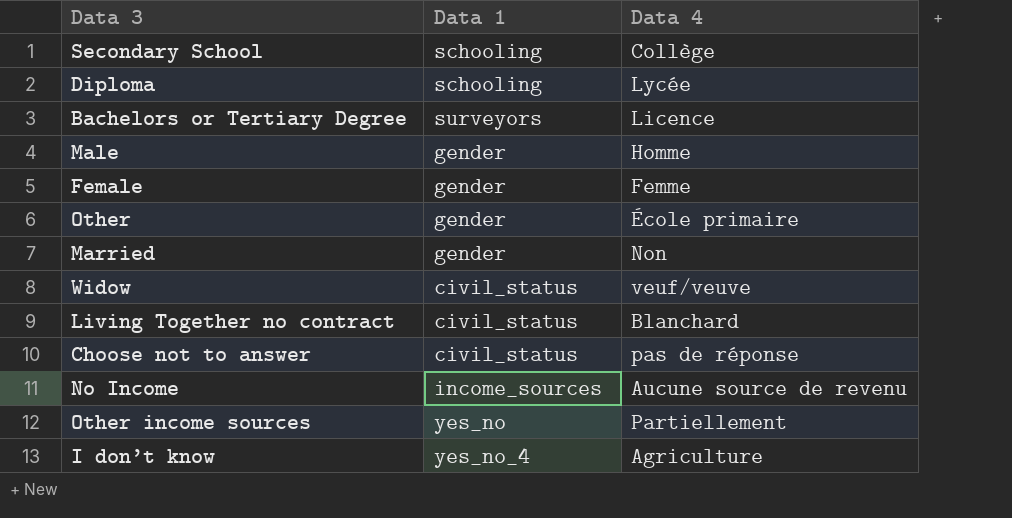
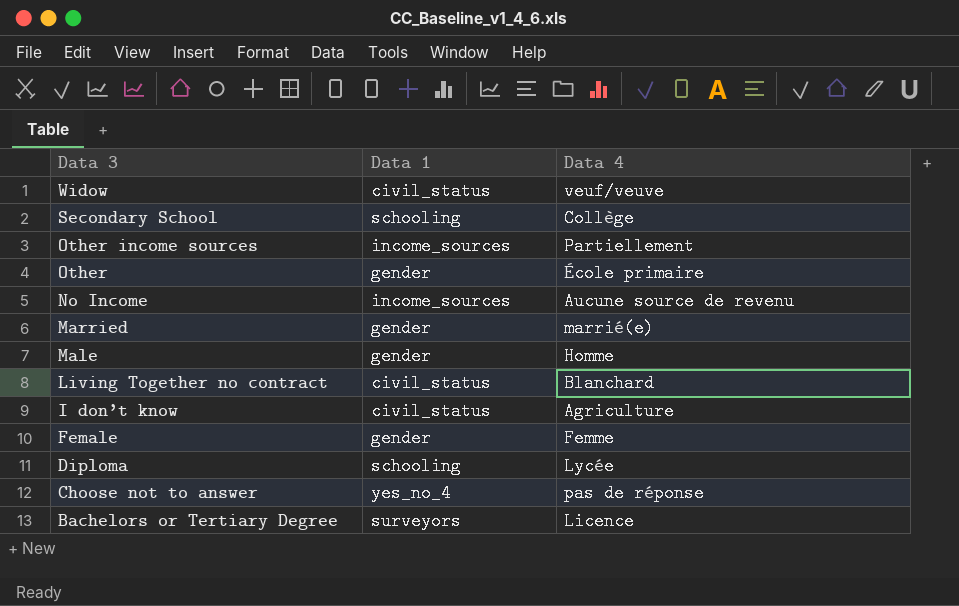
row order: none -> Data 3 descending
Other income sources | Data 1: yes_no -> income_sources
Married | Data 4: Non -> marrié(e)
I don’t know | Data 1: yes_no_4 -> civil_status
Choose not to answer | Data 1: civil_status -> yes_no_4

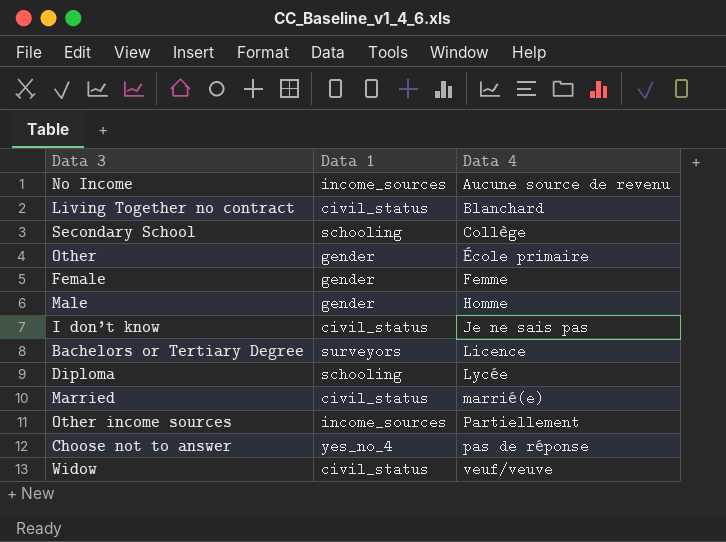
row order: Data 3 descending -> Data 4 ascending
I don’t know | Data 4: Agriculture -> Je ne sais pas
Married | Data 1: gender -> civil_status

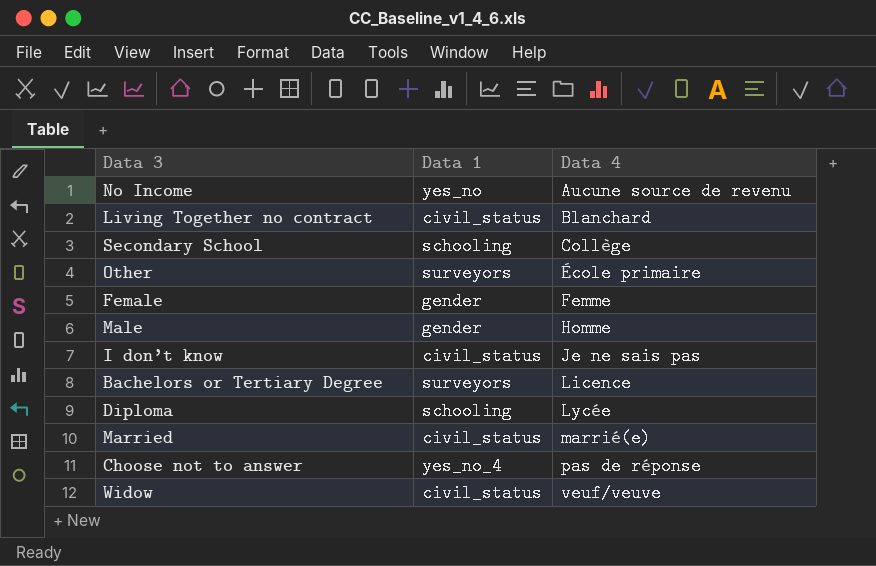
row Other income sources: income_sources | Partiellement -> none
No Income | Data 1: income_sources -> yes_no
Other | Data 1: gender -> surveyors

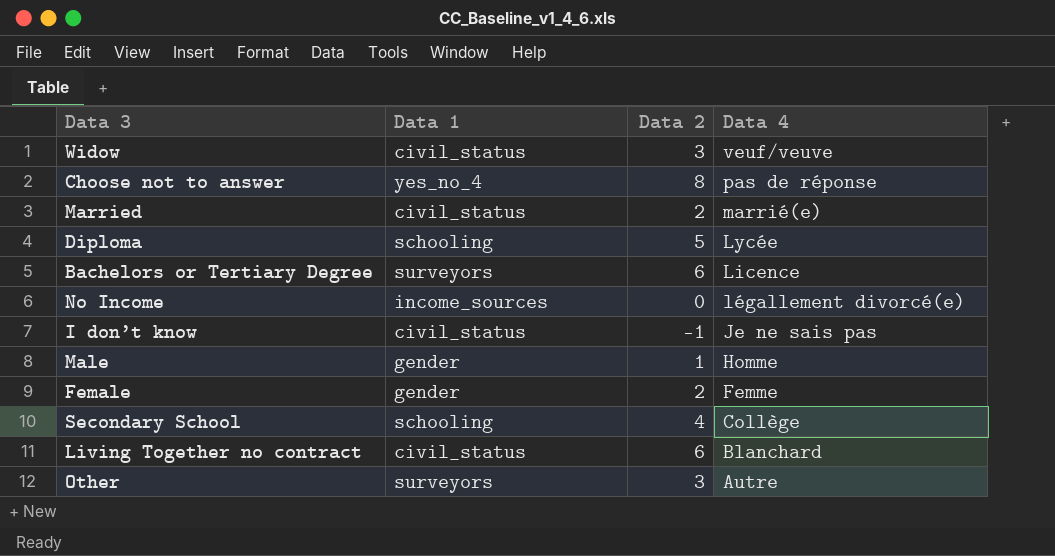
row order: Data 4 ascending -> Data 4 descending
column Data 2 | position: none -> 3
No Income | Data 1: yes_no -> income_sources
No Income | Data 4: Aucune source de revenu -> légallement divorcé(e)
Other | Data 4: École primaire -> Autre

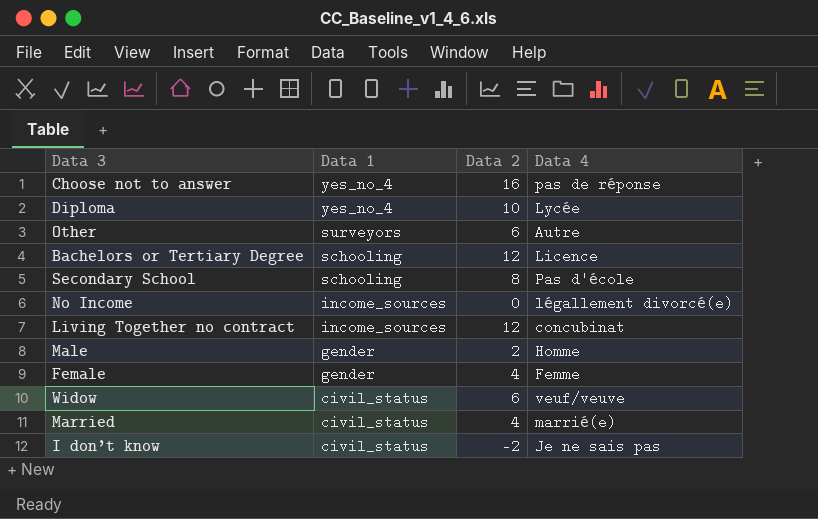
row order: Data 4 descending -> Data 1 descending
Choose not to answer | Data 2: 8 -> 16
Diploma | Data 1: schooling -> yes_no_4
Diploma | Data 2: 5 -> 10
Other | Data 2: 3 -> 6
Bachelors or Tertiary Degree | Data 1: surveyors -> schooling
Bachelors or Tertiary Degree | Data 2: 6 -> 12
Secondary School | Data 2: 4 -> 8
Secondary School | Data 4: Collège -> Pas d'école
Living Together no contract | Data 1: civil_status -> income_sources
Living Together no contract | Data 2: 6 -> 12
Living Together no contract | Data 4: Blanchard -> concubinat
Male | Data 2: 1 -> 2
Female | Data 2: 2 -> 4
Widow | Data 2: 3 -> 6
Married | Data 2: 2 -> 4
I don’t know | Data 2: -1 -> -2

